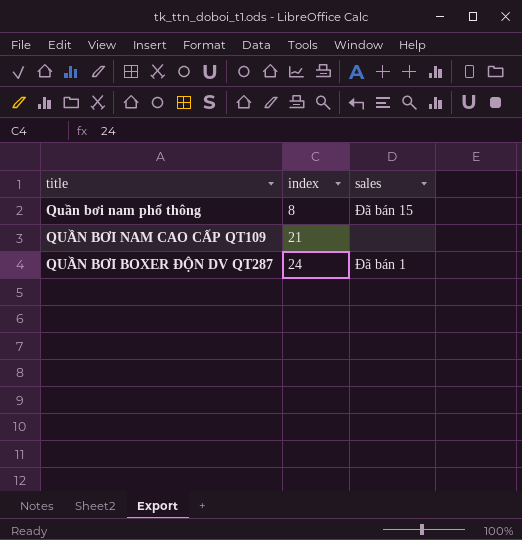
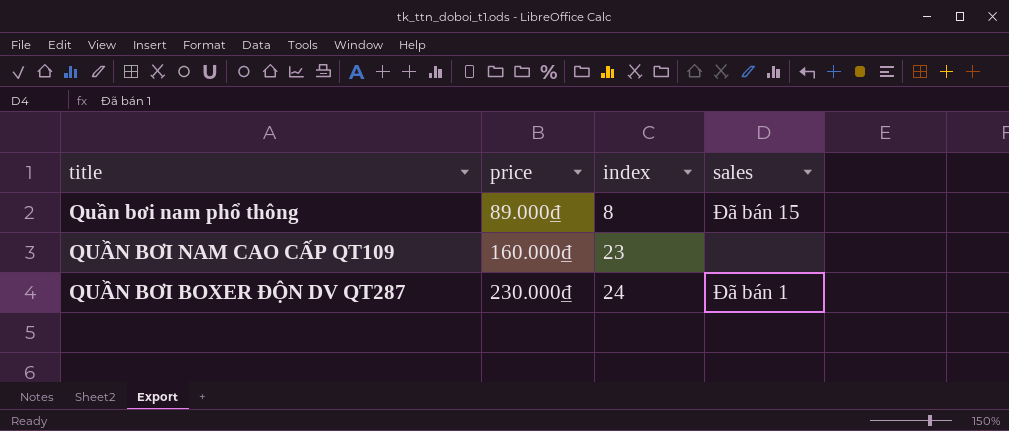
column price | position: none -> 2
QUẦN BƠI NAM CAO CẤP QT109 | index: 21 -> 23

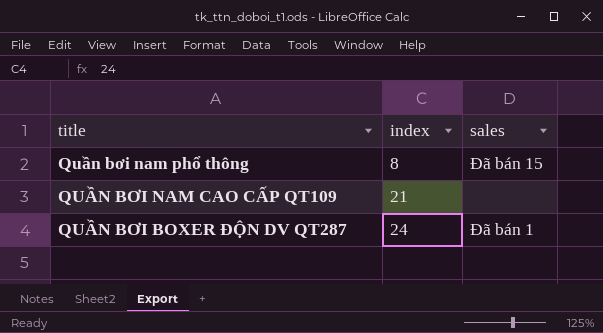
column price | position: 2 -> none
QUẦN BƠI NAM CAO CẤP QT109 | index: 23 -> 21

